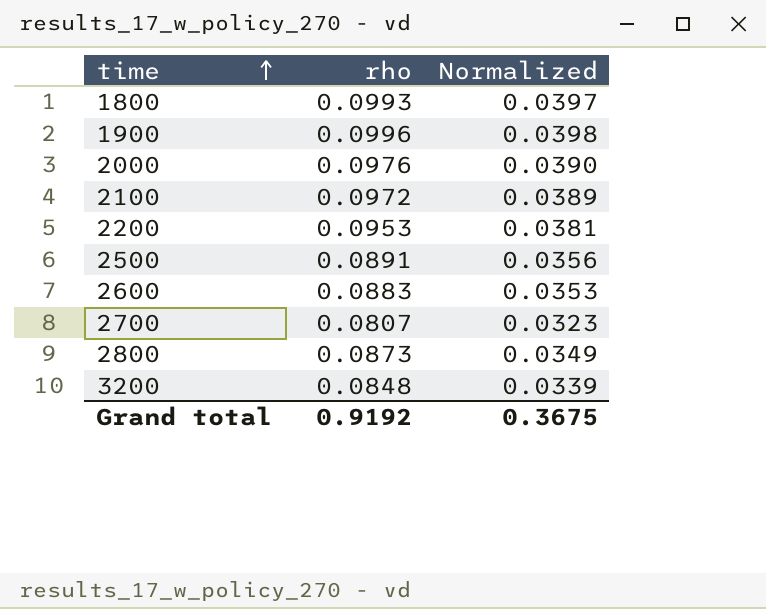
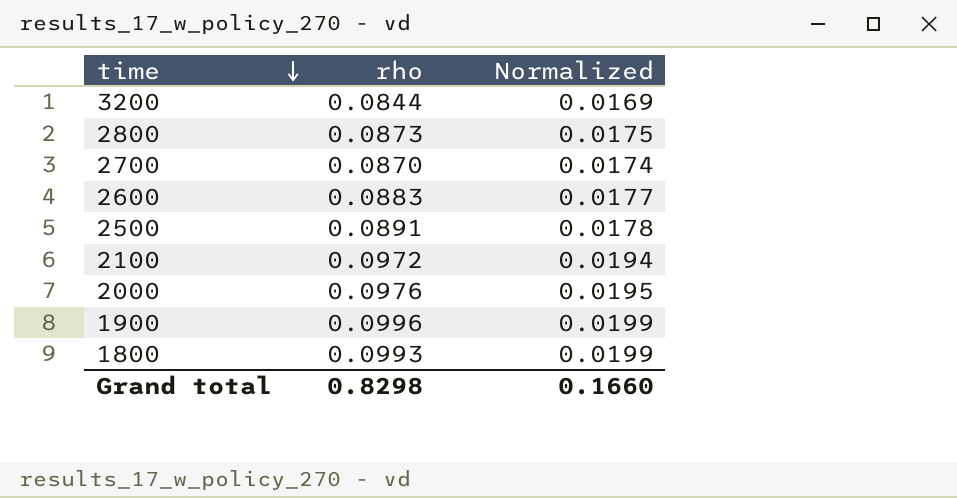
row order: time ascending -> time descending
column Normalized | formula: [rho] * 0.4 -> [rho] * 0.2
row 2200: 0.0953 | 0.0381 -> none
3200 | rho: 0.0848 -> 0.0844
2700 | rho: 0.0807 -> 0.0870
Grand total | rho: 0.9192 -> 0.8298
Grand total | Normalized: 0.3675 -> 0.1660

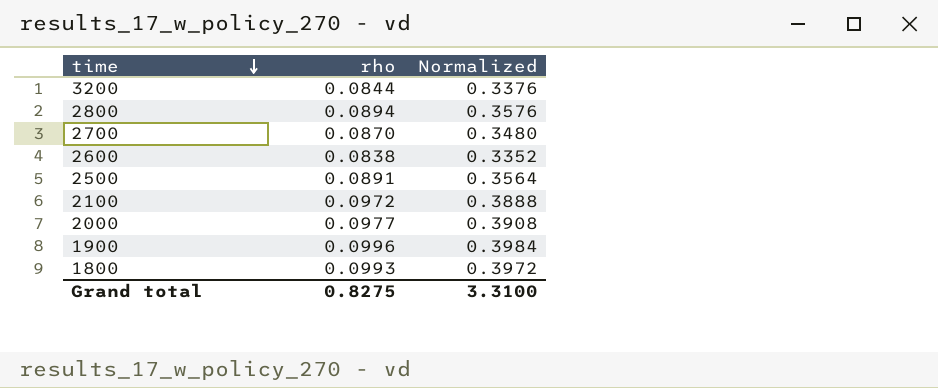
column Normalized | formula: [rho] * 0.2 -> [rho] * 4
2800 | rho: 0.0873 -> 0.0894
2600 | rho: 0.0883 -> 0.0838
2000 | rho: 0.0976 -> 0.0977
Grand total | rho: 0.8298 -> 0.8275
Grand total | Normalized: 0.1660 -> 3.3100

